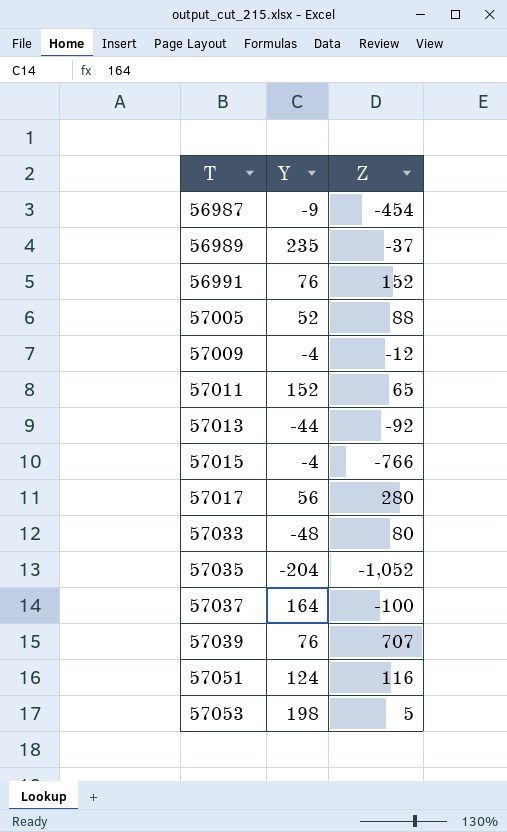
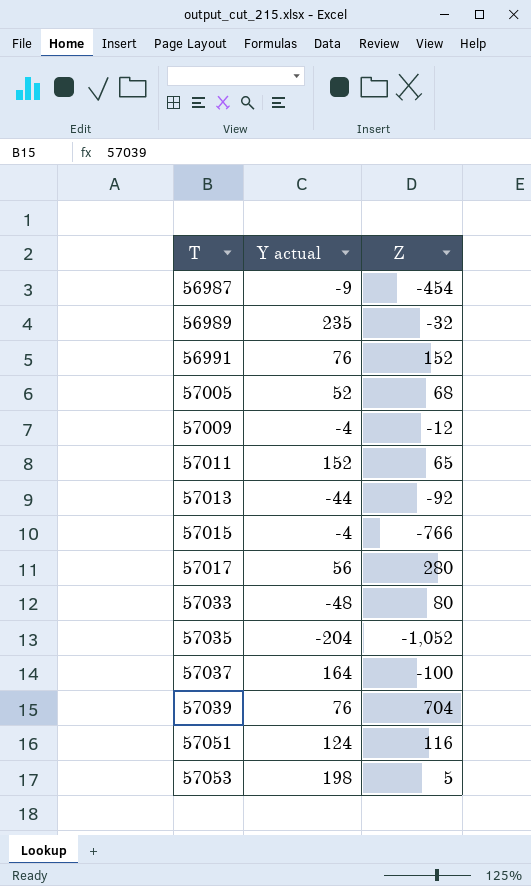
column name: Y -> Y actual
56989 | Z: -37 -> -32
57005 | Z: 88 -> 68
57039 | Z: 707 -> 704

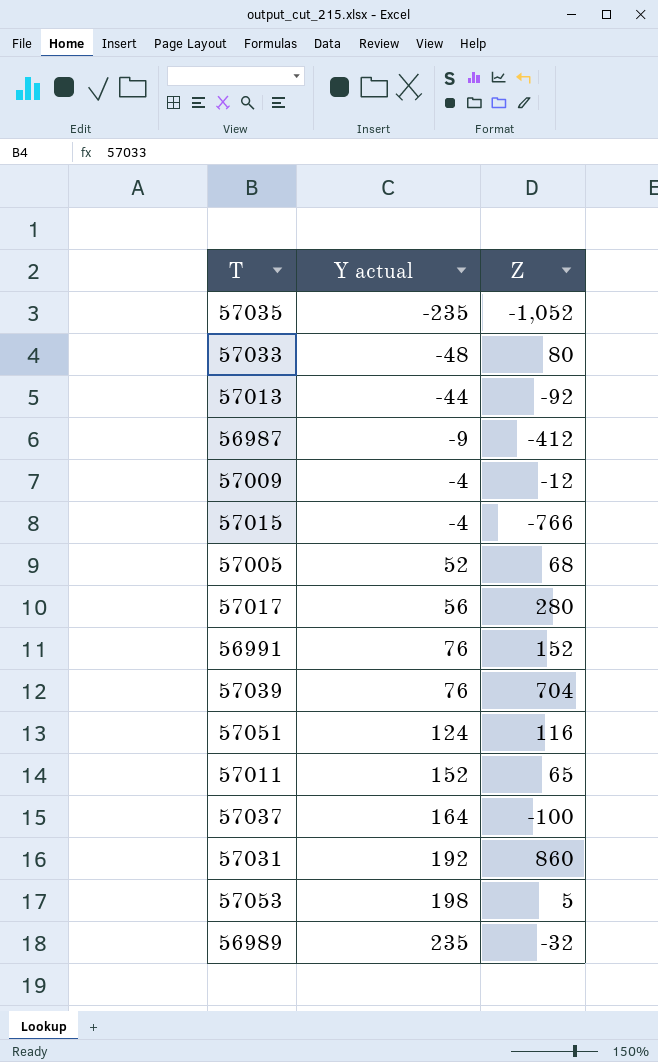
row order: T ascending -> Y actual ascending
57035 | Y actual: -204 -> -235
56987 | Z: -454 -> -412
row 57031: none -> 192 | 860

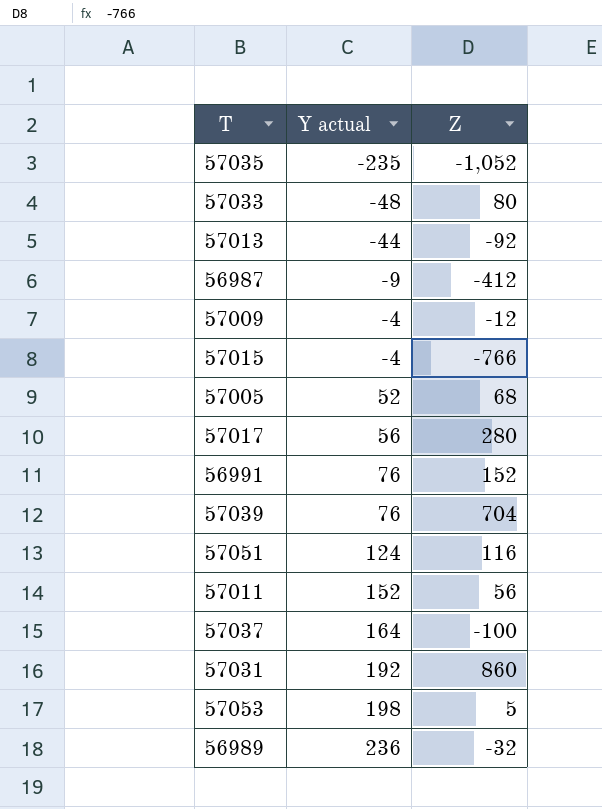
57011 | Z: 65 -> 56
56989 | Y actual: 235 -> 236

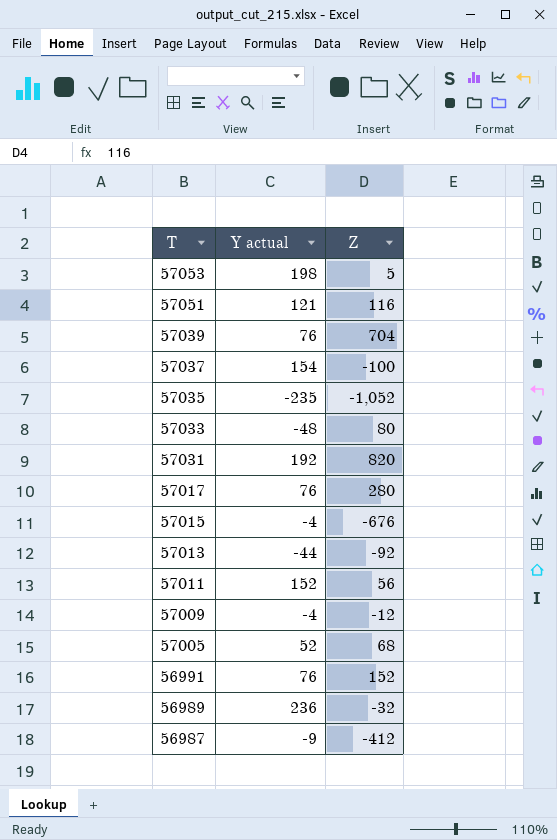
row order: Y actual ascending -> T descending
57051 | Y actual: 124 -> 121
57037 | Y actual: 164 -> 154
57031 | Z: 860 -> 820
57017 | Y actual: 56 -> 76
57015 | Z: -766 -> -676

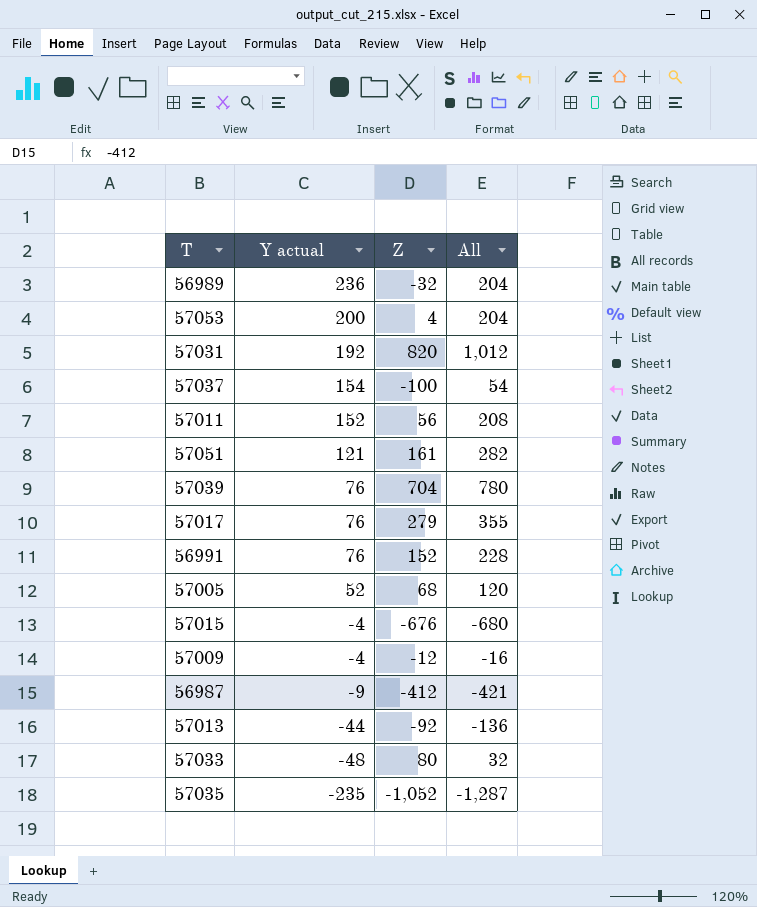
row order: T descending -> Y actual descending
column All | formula: none -> [Y actual] + [Z]
57053 | Y actual: 198 -> 200
57053 | Z: 5 -> 4
57051 | Z: 116 -> 161
57017 | Z: 280 -> 279

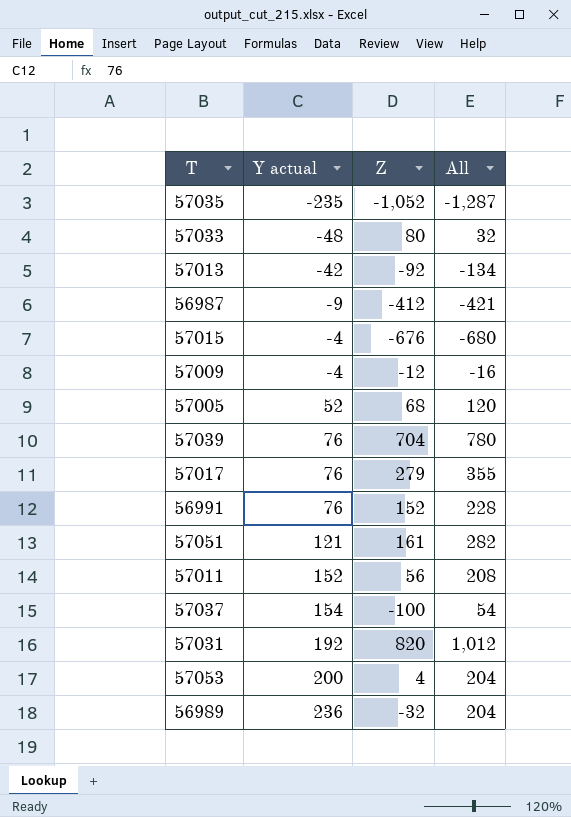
row order: Y actual descending -> Y actual ascending
57013 | Y actual: -44 -> -42
57013 | All: -136 -> -134

